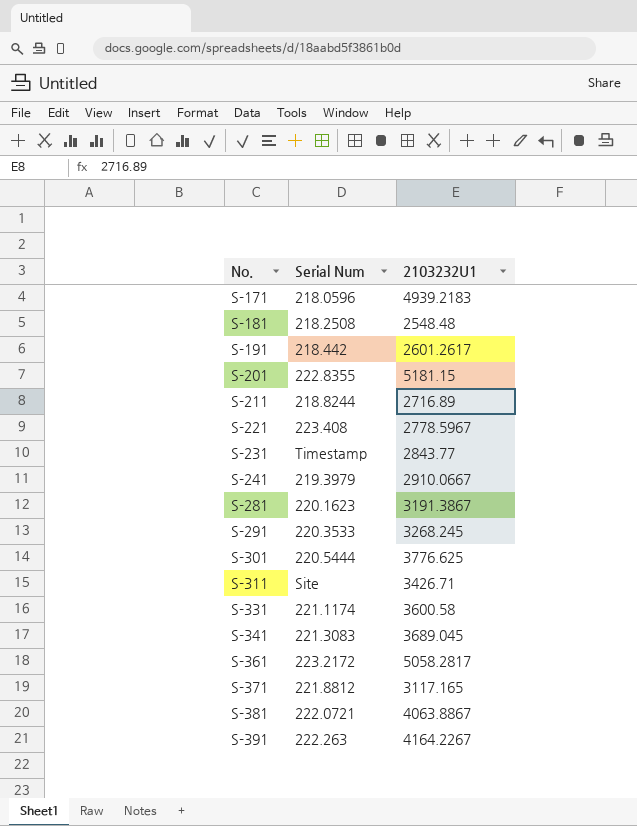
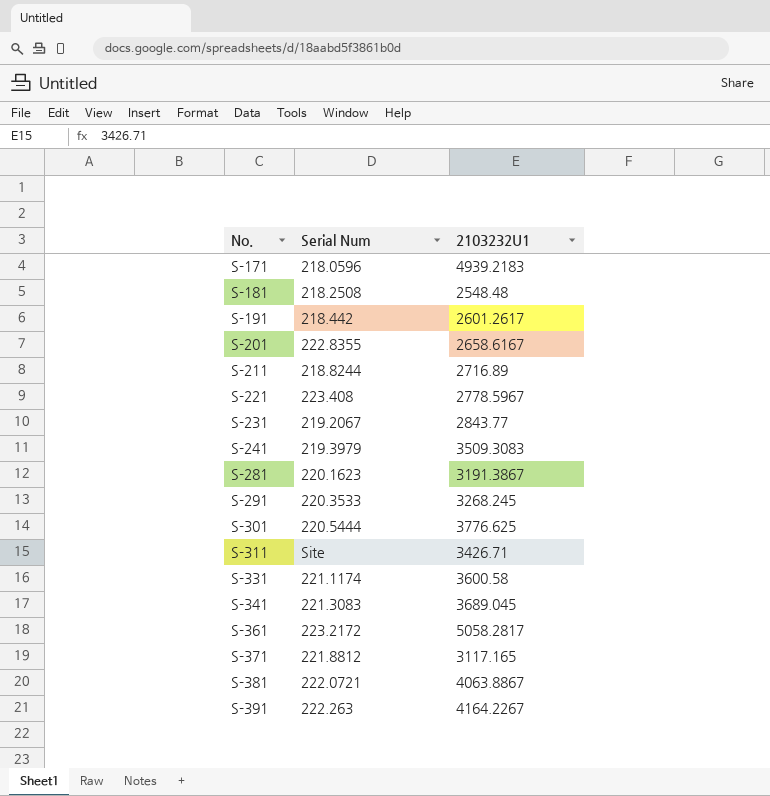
S-201 | 2103232U1: 5181.15 -> 2658.6167
S-231 | Serial Num: Timestamp -> 219.2067
S-241 | 2103232U1: 2910.0667 -> 3509.3083

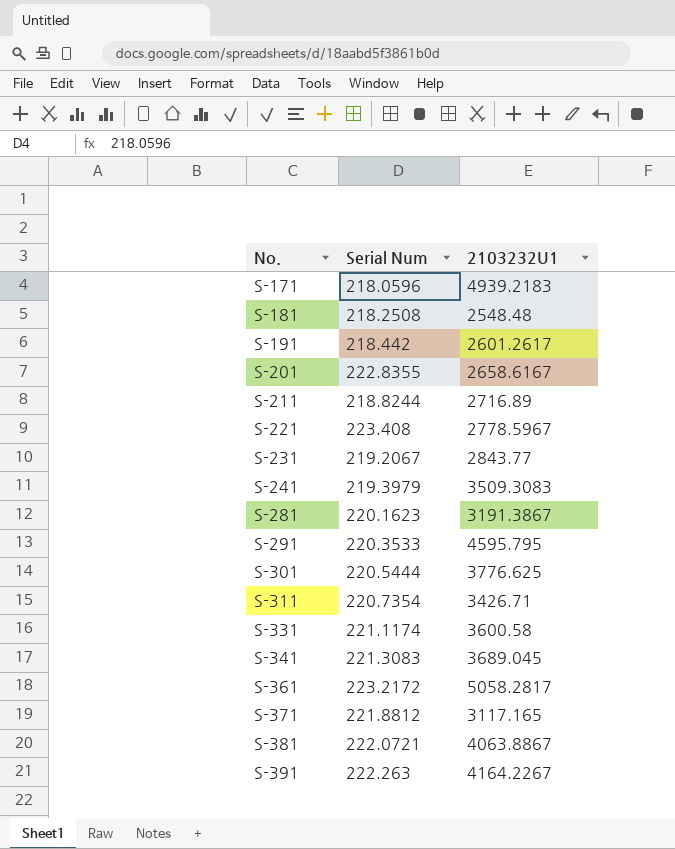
S-291 | 2103232U1: 3268.245 -> 4595.795
S-311 | Serial Num: Site -> 220.7354

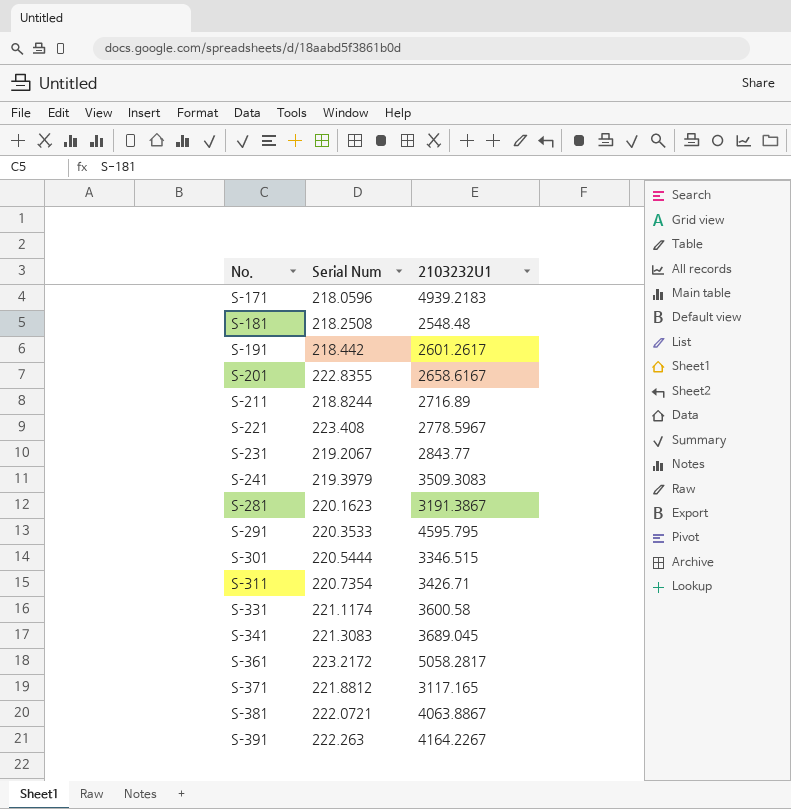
S-301 | 2103232U1: 3776.625 -> 3346.515

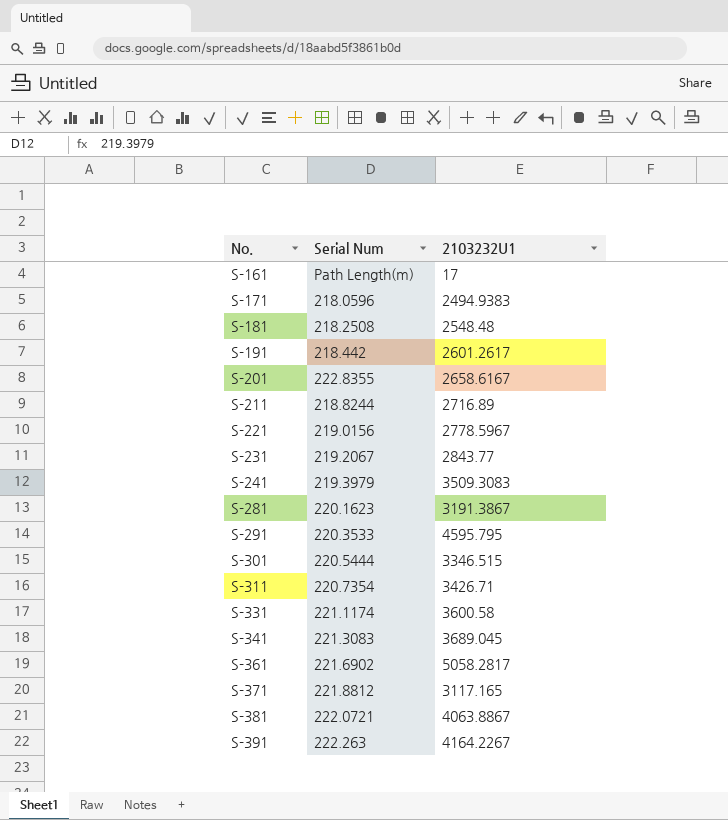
row S-161: none -> Path Length(m) | 17
S-171 | 2103232U1: 4939.2183 -> 2494.9383
S-221 | Serial Num: 223.408 -> 219.0156
S-361 | Serial Num: 223.2172 -> 221.6902

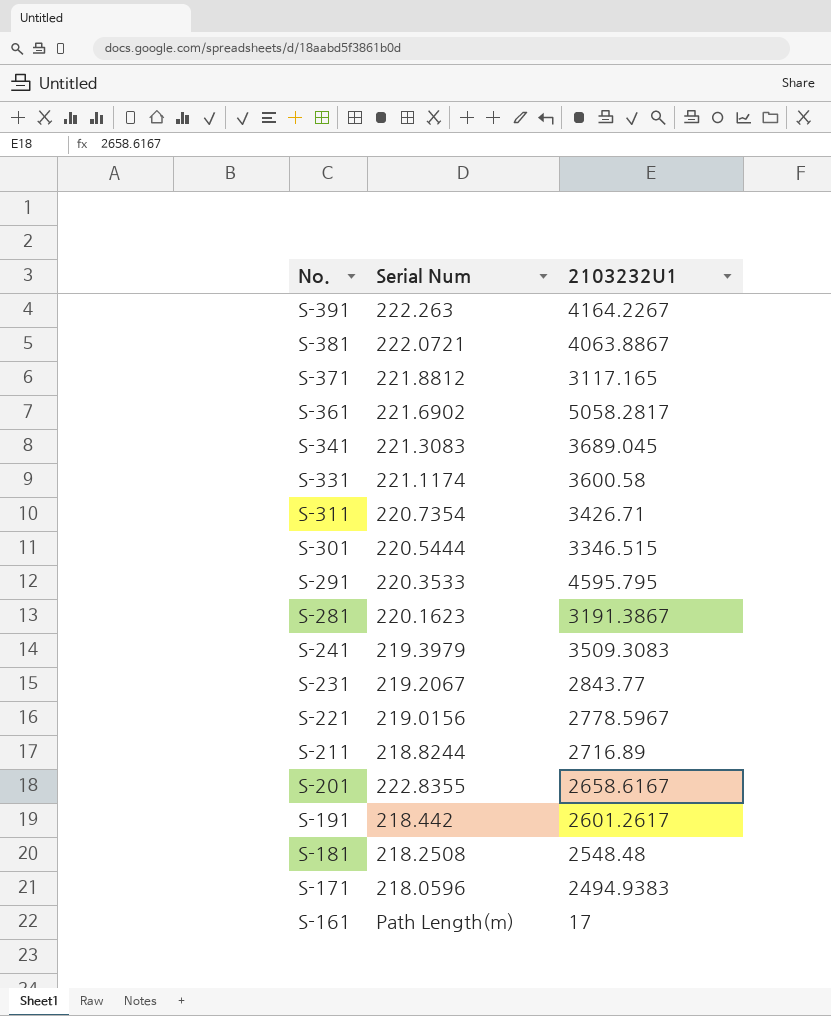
row order: No. ascending -> No. descending

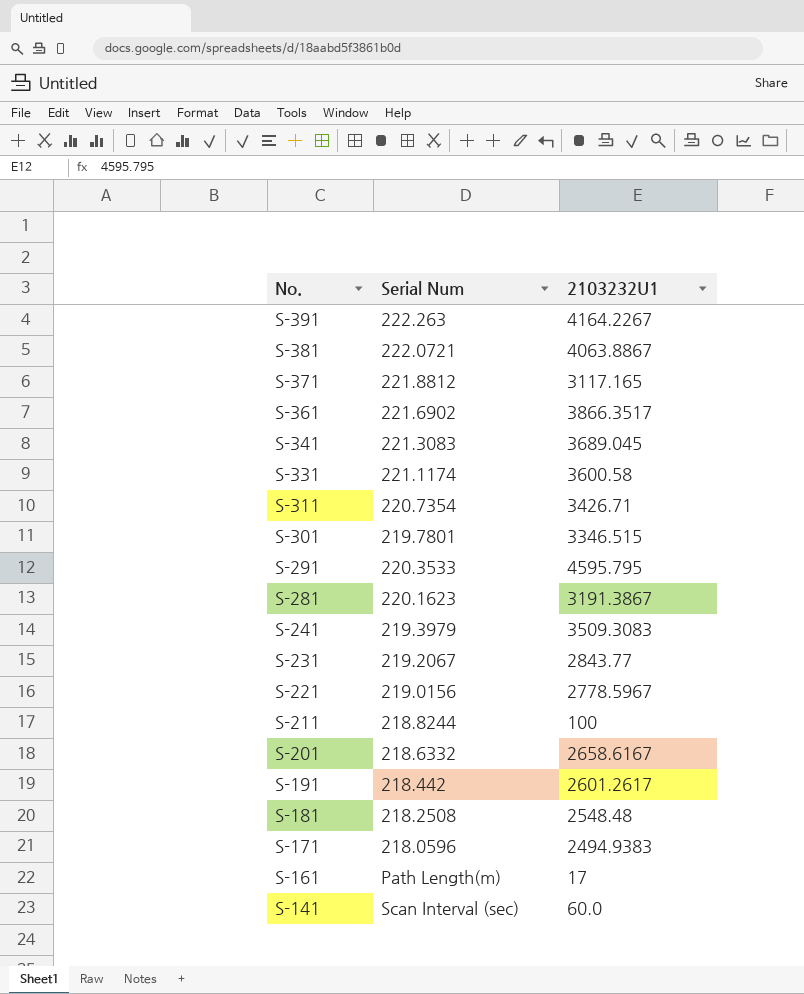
S-361 | 2103232U1: 5058.2817 -> 3866.3517
S-301 | Serial Num: 220.5444 -> 219.7801
S-211 | 2103232U1: 2716.89 -> 100
S-201 | Serial Num: 222.8355 -> 218.6332
row S-141: none -> Scan Interval (sec) | 60.0

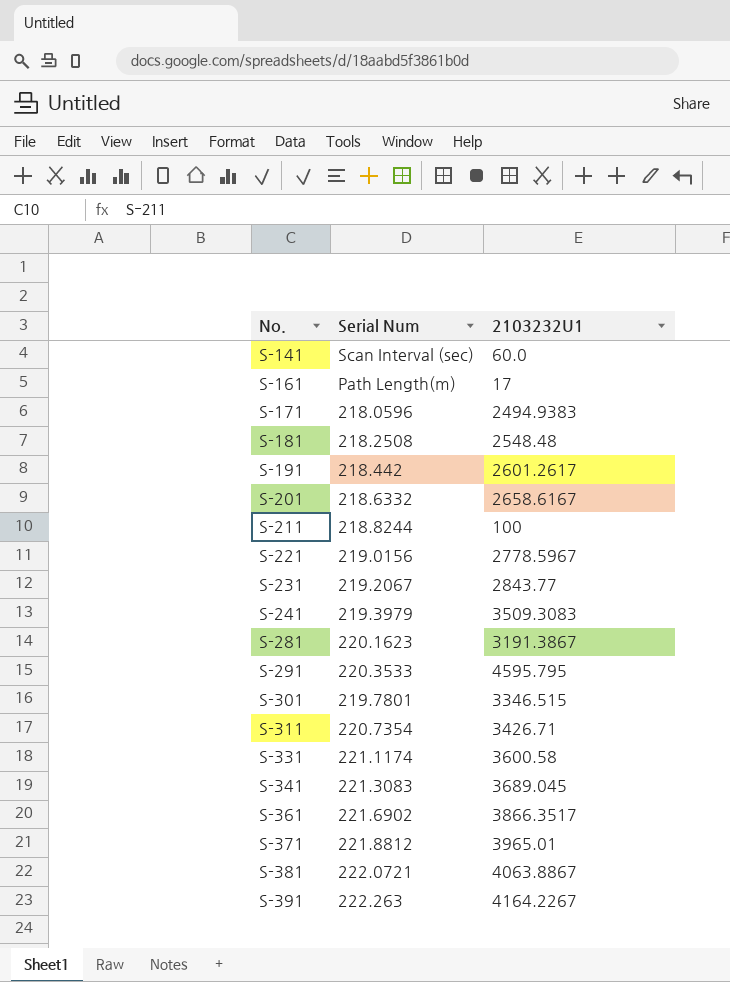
row order: No. descending -> No. ascending
S-371 | 2103232U1: 3117.165 -> 3965.01

